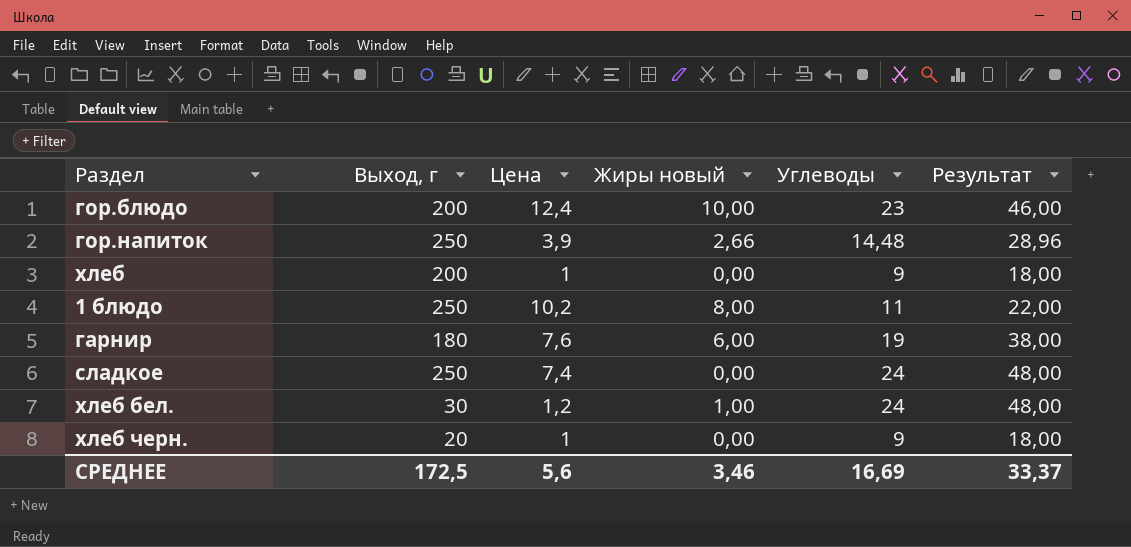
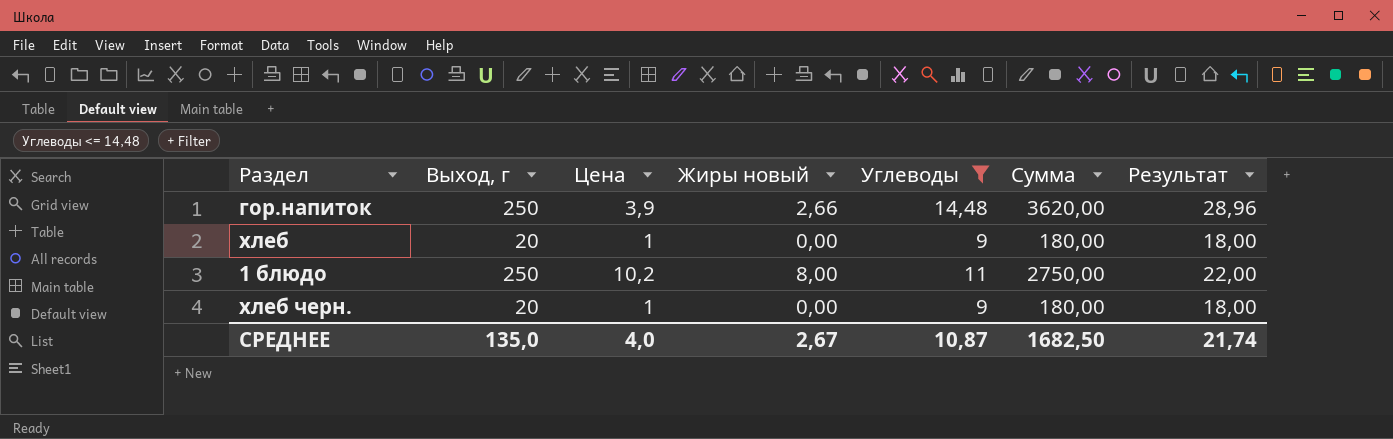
filter: none -> Углеводы <= 14,48
column Сумма | formula: none -> [Выход, г] * [Углеводы]
хлеб | Выход, г: 200 -> 20
СРЕДНЕЕ | Выход, г: 172,5 -> 135,0
СРЕДНЕЕ | Цена: 5,6 -> 4,0
СРЕДНЕЕ | Жиры новый: 3,46 -> 2,67
СРЕДНЕЕ | Углеводы: 16,69 -> 10,87
СРЕДНЕЕ | Результат: 33,37 -> 21,74

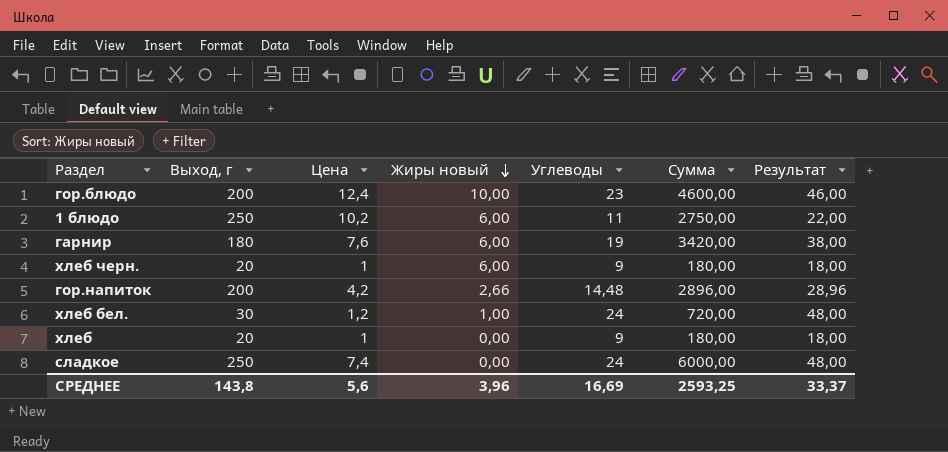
filter: Углеводы <= 14,48 -> none
row order: none -> Жиры новый descending
1 блюдо | Жиры новый: 8,00 -> 6,00
хлеб черн. | Жиры новый: 0,00 -> 6,00
гор.напиток | Выход, г: 250 -> 200
гор.напиток | Цена: 3,9 -> 4,2
гор.напиток | Сумма: 3620,00 -> 2896,00
СРЕДНЕЕ | Выход, г: 135,0 -> 143,8
СРЕДНЕЕ | Цена: 4,0 -> 5,6
СРЕДНЕЕ | Жиры новый: 2,67 -> 3,96
СРЕДНЕЕ | Углеводы: 10,87 -> 16,69
СРЕДНЕЕ | Сумма: 1682,50 -> 2593,25
СРЕДНЕЕ | Результат: 21,74 -> 33,37

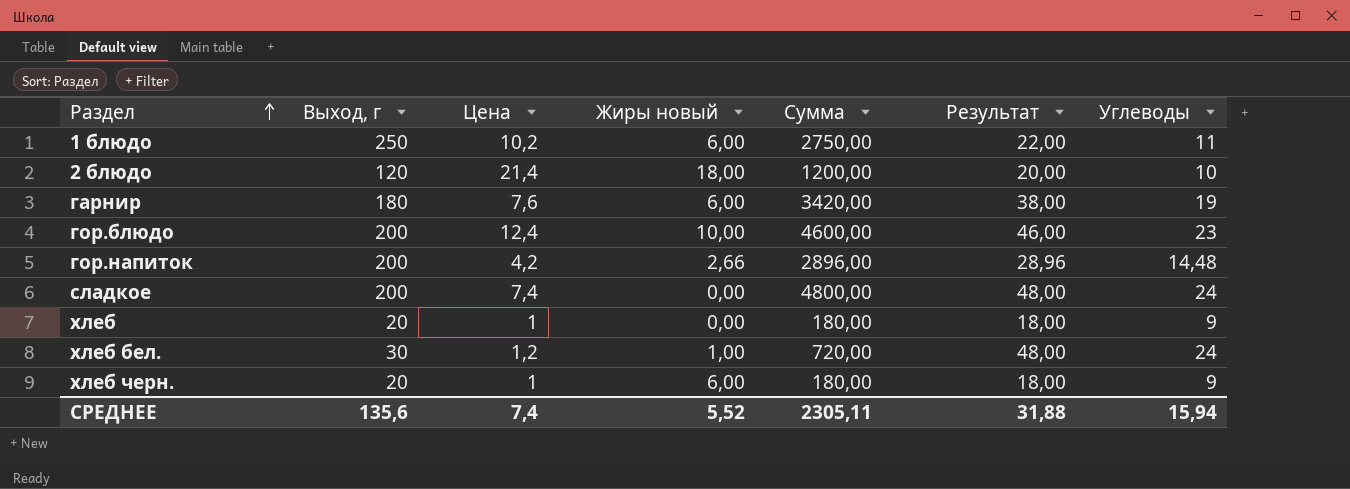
row order: Жиры новый descending -> Раздел ascending
column Углеводы | position: 5 -> 7
row 2 блюдо: none -> 120 | 21,4 | 18,00 | 1200,00 | 20,00 | 10
сладкое | Выход, г: 250 -> 200
сладкое | Сумма: 6000,00 -> 4800,00
СРЕДНЕЕ | Выход, г: 143,8 -> 135,6
СРЕДНЕЕ | Цена: 5,6 -> 7,4
СРЕДНЕЕ | Жиры новый: 3,96 -> 5,52
СРЕДНЕЕ | Сумма: 2593,25 -> 2305,11
СРЕДНЕЕ | Результат: 33,37 -> 31,88
СРЕДНЕЕ | Углеводы: 16,69 -> 15,94

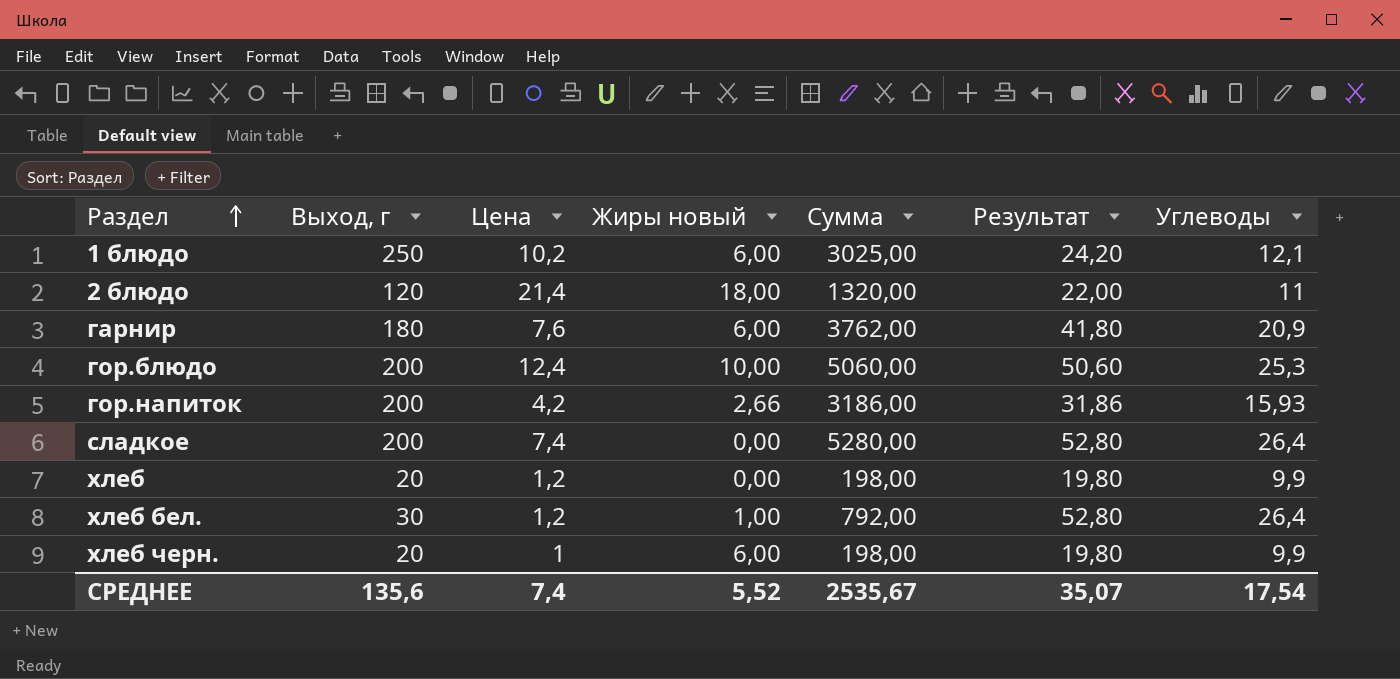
1 блюдо | Сумма: 2750,00 -> 3025,00
1 блюдо | Результат: 22,00 -> 24,20
1 блюдо | Углеводы: 11 -> 12,1
2 блюдо | Сумма: 1200,00 -> 1320,00
2 блюдо | Результат: 20,00 -> 22,00
2 блюдо | Углеводы: 10 -> 11
гарнир | Сумма: 3420,00 -> 3762,00
гарнир | Результат: 38,00 -> 41,80
гарнир | Углеводы: 19 -> 20,9
гор.блюдо | Сумма: 4600,00 -> 5060,00
гор.блюдо | Результат: 46,00 -> 50,60
гор.блюдо | Углеводы: 23 -> 25,3
гор.напиток | Сумма: 2896,00 -> 3186,00
гор.напиток | Результат: 28,96 -> 31,86
гор.напиток | Углеводы: 14,48 -> 15,93
сладкое | Сумма: 4800,00 -> 5280,00
сладкое | Результат: 48,00 -> 52,80
сладкое | Углеводы: 24 -> 26,4
хлеб | Цена: 1 -> 1,2
хлеб | Сумма: 180,00 -> 198,00
хлеб | Результат: 18,00 -> 19,80
хлеб | Углеводы: 9 -> 9,9
хлеб бел. | Сумма: 720,00 -> 792,00
хлеб бел. | Результат: 48,00 -> 52,80
хлеб бел. | Углеводы: 24 -> 26,4
хлеб черн. | Сумма: 180,00 -> 198,00
хлеб черн. | Результат: 18,00 -> 19,80
хлеб черн. | Углеводы: 9 -> 9,9
СРЕДНЕЕ | Сумма: 2305,11 -> 2535,67
СРЕДНЕЕ | Результат: 31,88 -> 35,07
СРЕДНЕЕ | Углеводы: 15,94 -> 17,54

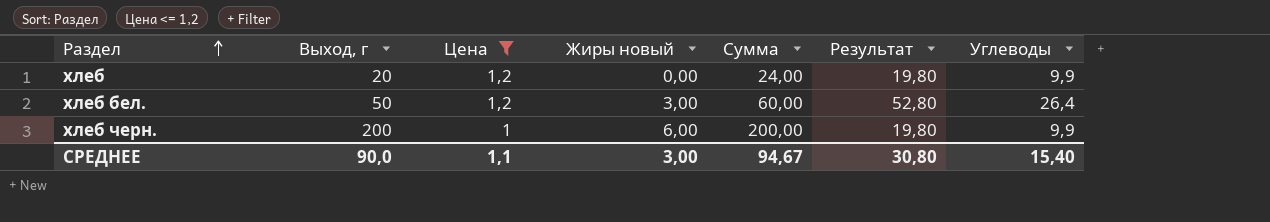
filter: none -> Цена <= 1,2
column Сумма | formula: [Выход, г] * [Углеводы] -> [Выход, г] * [Цена]
хлеб бел. | Выход, г: 30 -> 50
хлеб бел. | Жиры новый: 1,00 -> 3,00
хлеб черн. | Выход, г: 20 -> 200
СРЕДНЕЕ | Выход, г: 135,6 -> 90,0
СРЕДНЕЕ | Цена: 7,4 -> 1,1
СРЕДНЕЕ | Жиры новый: 5,52 -> 3,00
СРЕДНЕЕ | Сумма: 2535,67 -> 94,67
СРЕДНЕЕ | Результат: 35,07 -> 30,80
СРЕДНЕЕ | Углеводы: 17,54 -> 15,40

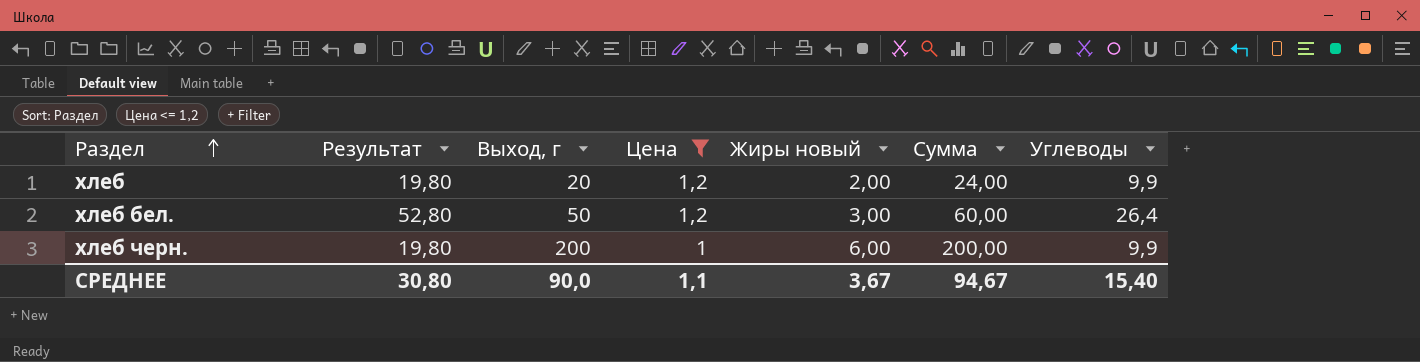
column Результат | position: 6 -> 2
хлеб | Жиры новый: 0,00 -> 2,00
СРЕДНЕЕ | Жиры новый: 3,00 -> 3,67

